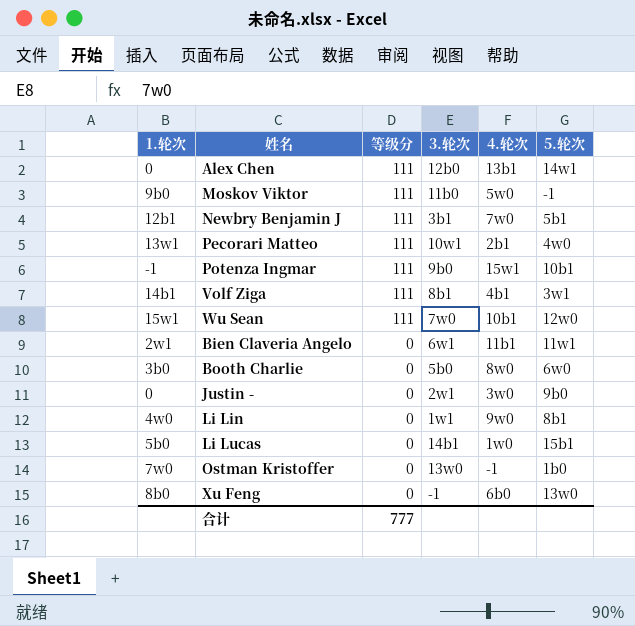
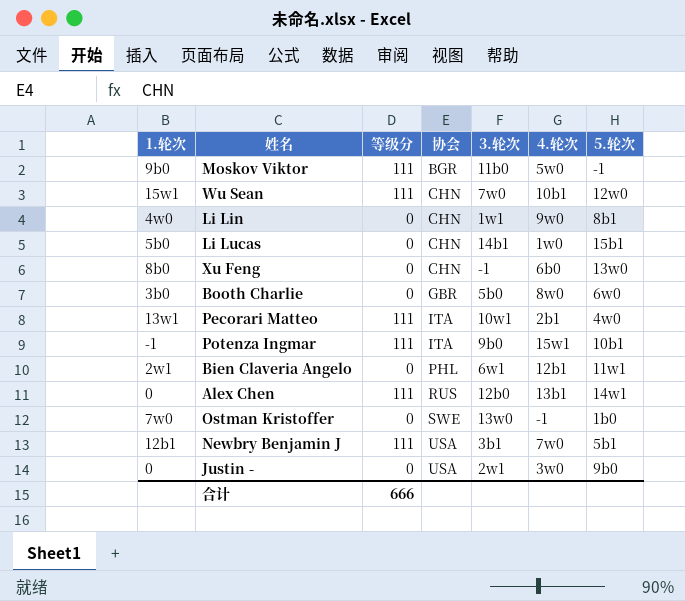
row order: 等级分 descending -> 协会 ascending
column 协会 | position: none -> 4
row Volf Ziga: 14b1 | 111 | 8b1 | 4b1 | 3w1 -> none
Bien Claveria Angelo | 4.轮次: 11b1 -> 12b1
合计 | 等级分: 777 -> 666

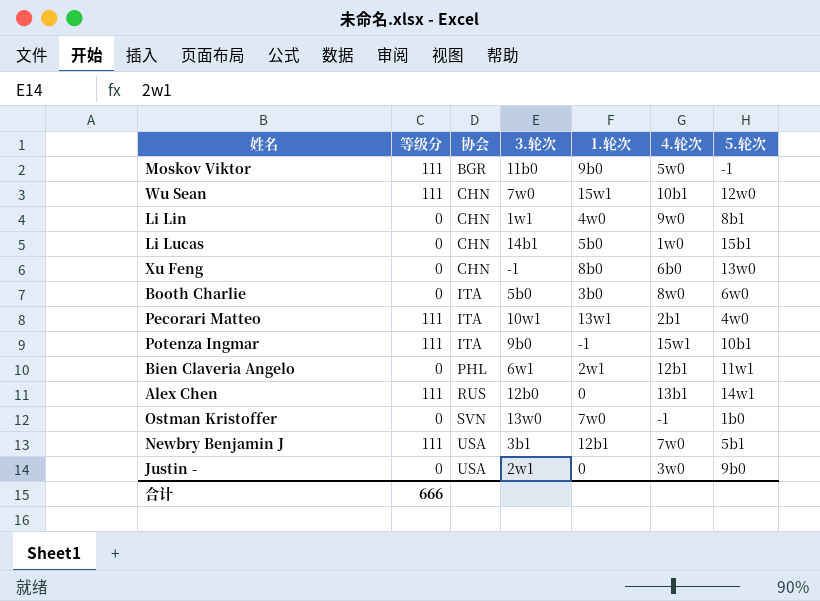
column 1.轮次 | position: 1 -> 5
Booth Charlie | 协会: GBR -> ITA
Ostman Kristoffer | 协会: SWE -> SVN

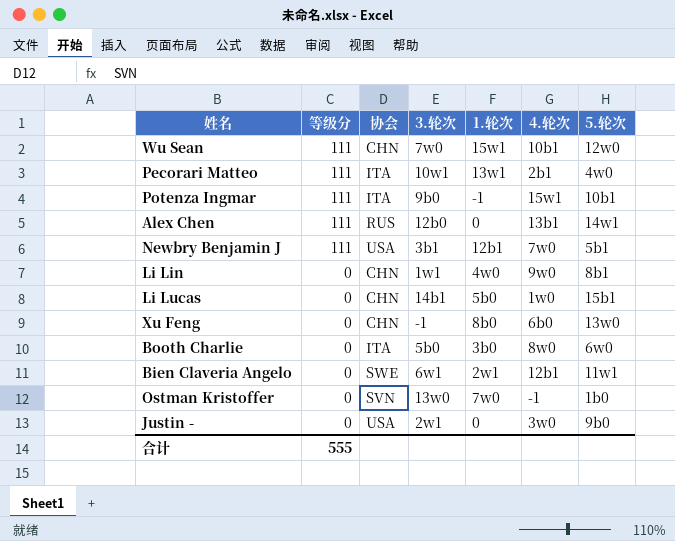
row order: 协会 ascending -> 等级分 descending
row Moskov Viktor: 111 | BGR | 11b0 | 9b0 | 5w0 | -1 -> none
Bien Claveria Angelo | 协会: PHL -> SWE
合计 | 等级分: 666 -> 555

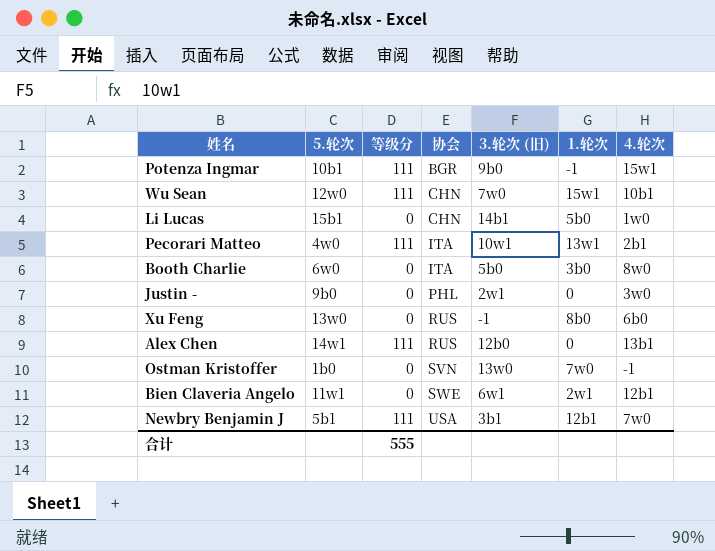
row order: 等级分 descending -> 协会 ascending
column 5.轮次 | position: 7 -> 2
column name: 3.轮次 -> 3.轮次 (旧)
row Li Lin: 0 | CHN | 1w1 | 4w0 | 9w0 | 8b1 -> none
Potenza Ingmar | 协会: ITA -> BGR
Justin - | 协会: USA -> PHL
Xu Feng | 协会: CHN -> RUS

